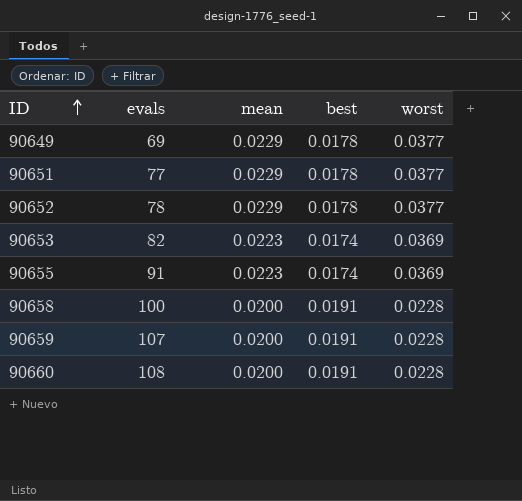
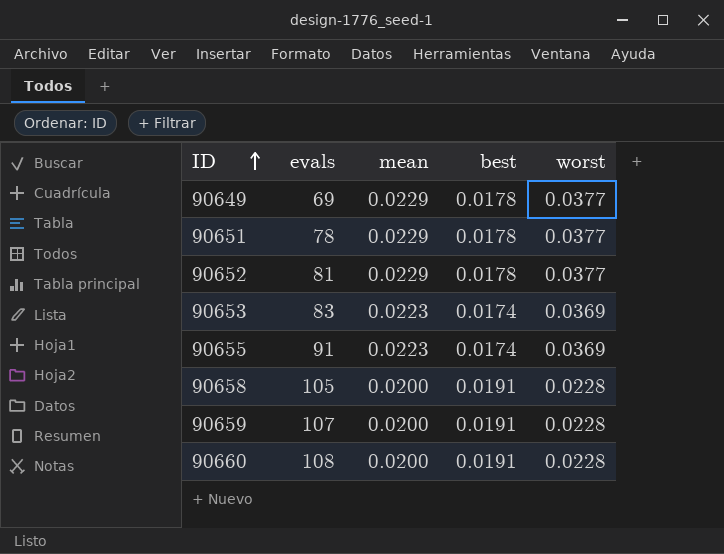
90651 | evals: 77 -> 78
90652 | evals: 78 -> 81
90653 | evals: 82 -> 83
90658 | evals: 100 -> 105

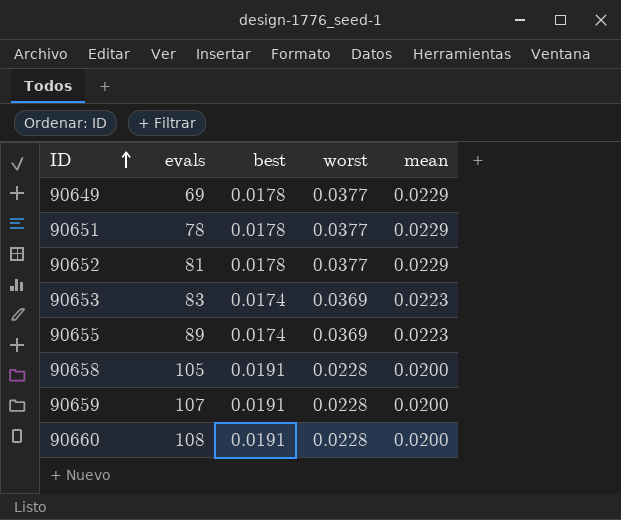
column mean | position: 3 -> 5
90655 | evals: 91 -> 89

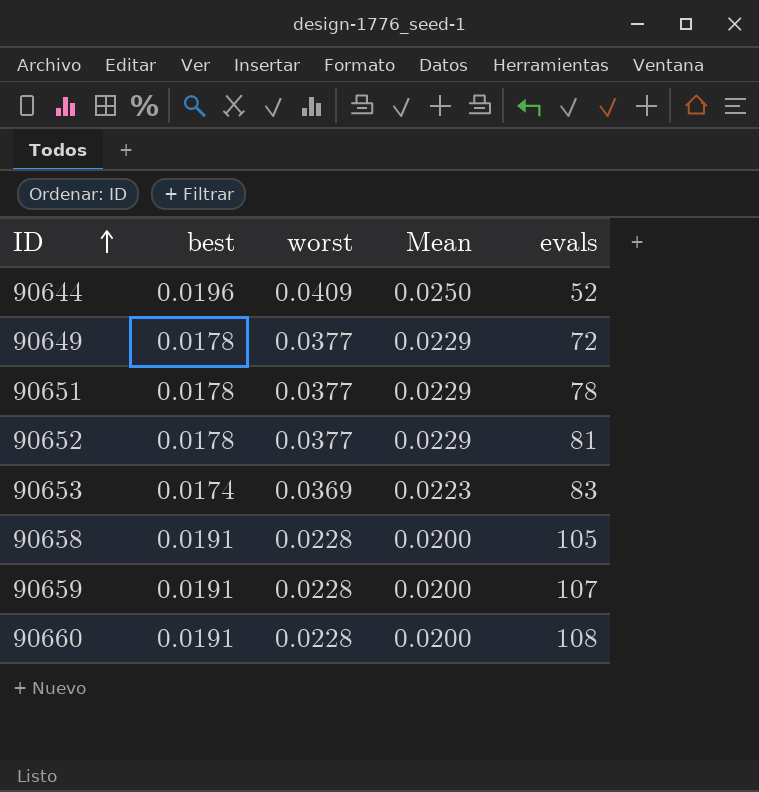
column name: mean -> Mean
column evals | position: 2 -> 5
row 90655: 89 | 0.0174 | 0.0369 | 0.0223 -> none
row 90644: none -> 0.0196 | 0.0409 | 0.0250 | 52
90649 | evals: 69 -> 72

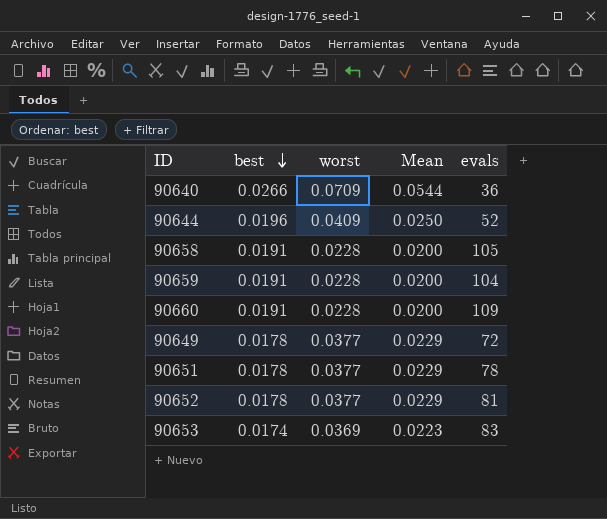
row order: ID ascending -> best descending
row 90640: none -> 0.0266 | 0.0709 | 0.0544 | 36
90659 | evals: 107 -> 104
90660 | evals: 108 -> 109

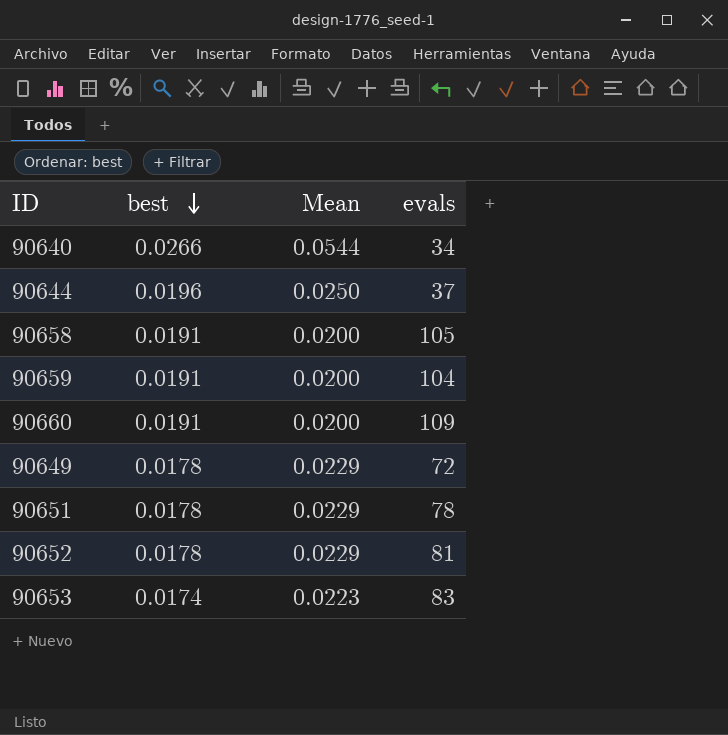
column worst | position: 3 -> none
90640 | evals: 36 -> 34
90644 | evals: 52 -> 37

